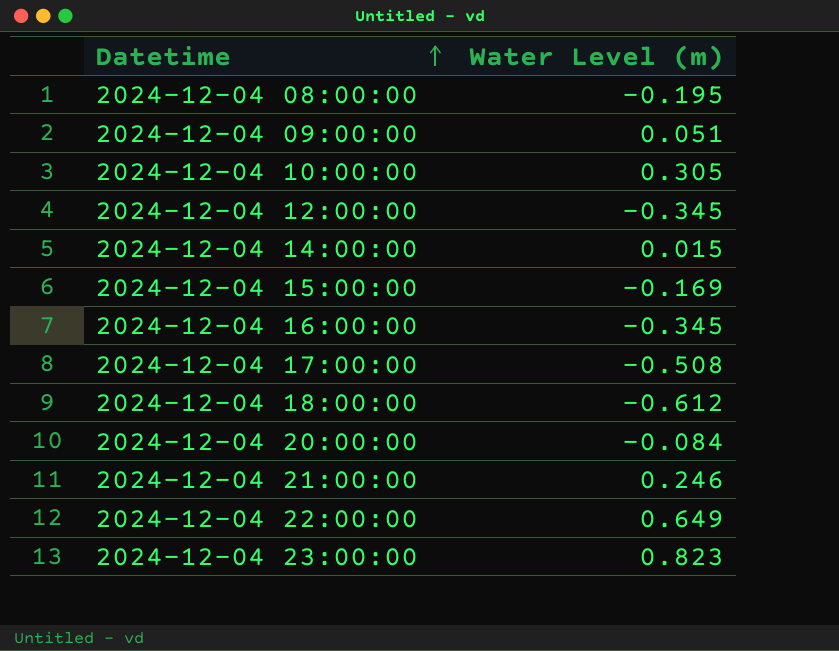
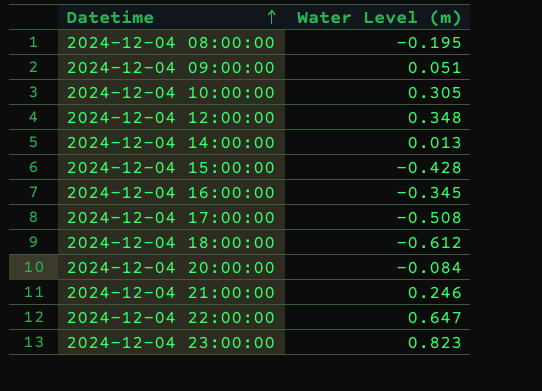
2024-12-04 12:00:00 | Water Level (m): -0.345 -> 0.348
2024-12-04 14:00:00 | Water Level (m): 0.015 -> 0.013
2024-12-04 15:00:00 | Water Level (m): -0.169 -> -0.428
2024-12-04 22:00:00 | Water Level (m): 0.649 -> 0.647

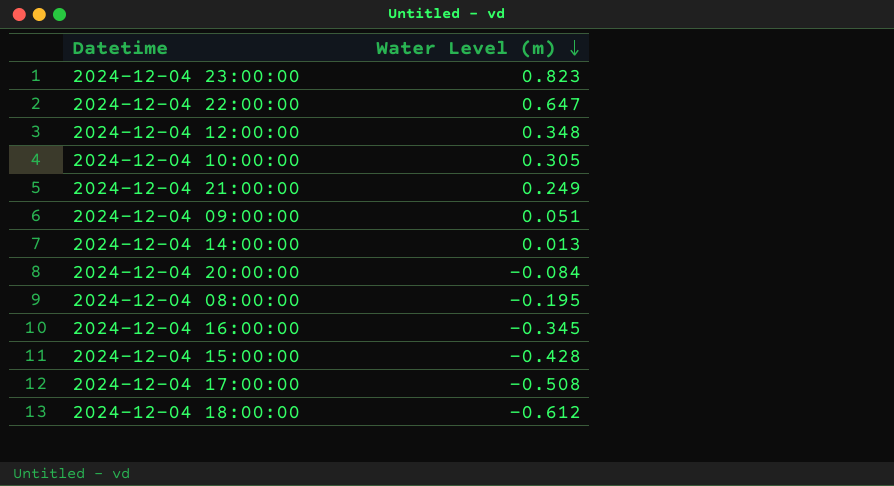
row order: Datetime ascending -> Water Level (m) descending
2024-12-04 21:00:00 | Water Level (m): 0.246 -> 0.249

